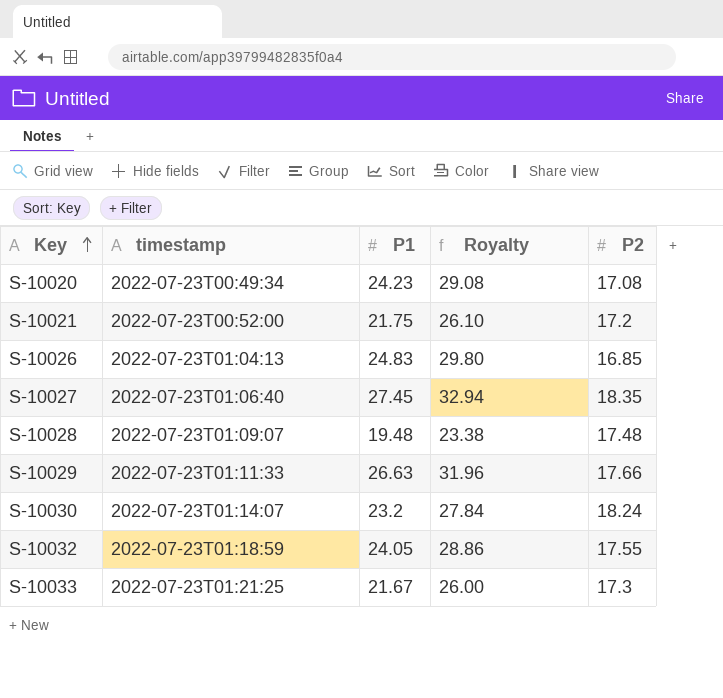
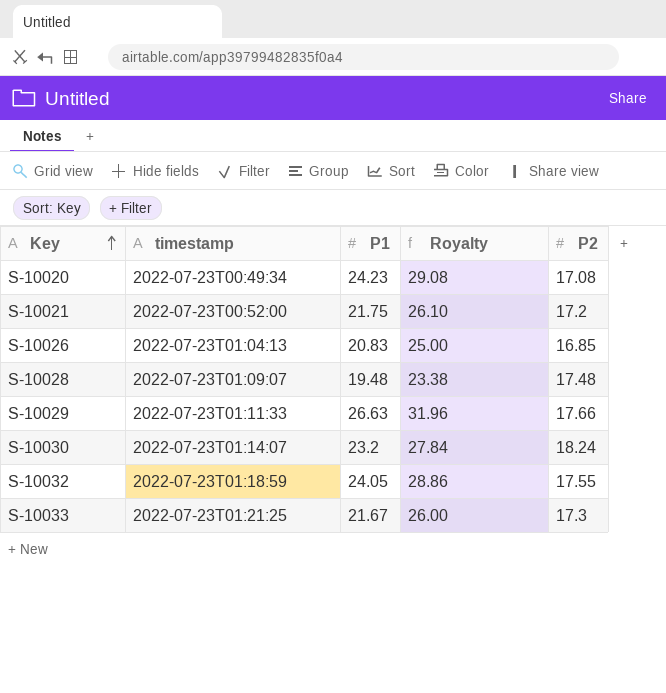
row S-10027: 2022-07-23T01:06:40 | 27.45 | 32.94 | 18.35 -> none
S-10026 | P1: 24.83 -> 20.83
S-10026 | Royalty: 29.80 -> 25.00

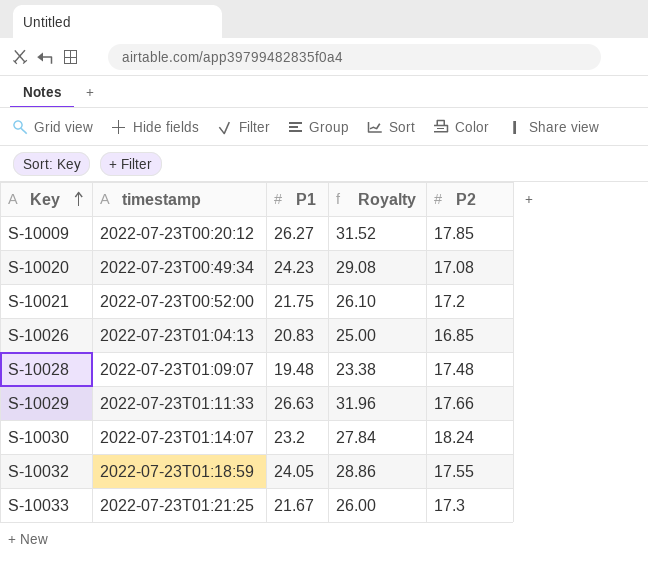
row S-10009: none -> 2022-07-23T00:20:12 | 26.27 | 31.52 | 17.85

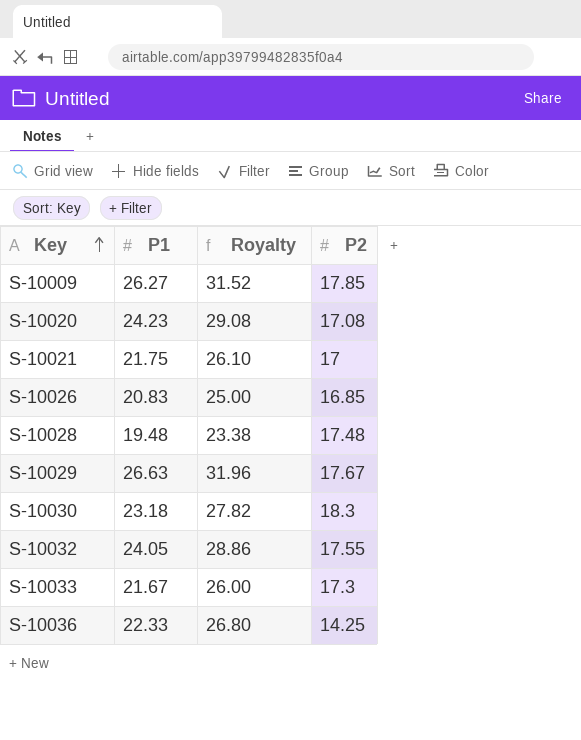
column timestamp | position: 2 -> none
S-10021 | P2: 17.2 -> 17
S-10029 | P2: 17.66 -> 17.67
S-10030 | P1: 23.2 -> 23.18
S-10030 | Royalty: 27.84 -> 27.82
S-10030 | P2: 18.24 -> 18.3
row S-10036: none -> 22.33 | 26.80 | 14.25

